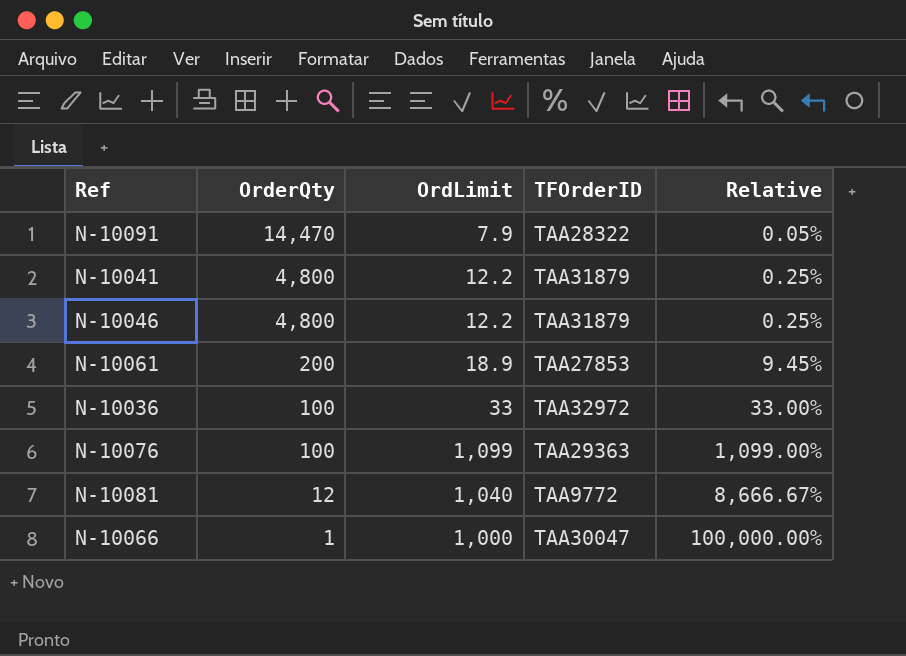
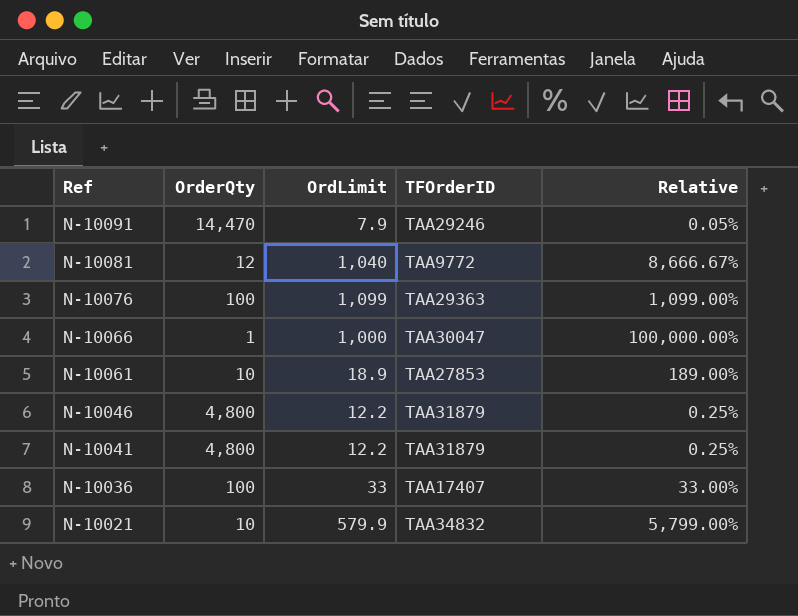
row order: OrderQty descending -> Ref descending
N-10091 | TFOrderID: TAA28322 -> TAA29246
N-10061 | OrderQty: 200 -> 10
N-10061 | Relative: 9.45% -> 189.00%
N-10036 | TFOrderID: TAA32972 -> TAA17407
row N-10021: none -> 10 | 579.9 | TAA34832 | 5,799.00%

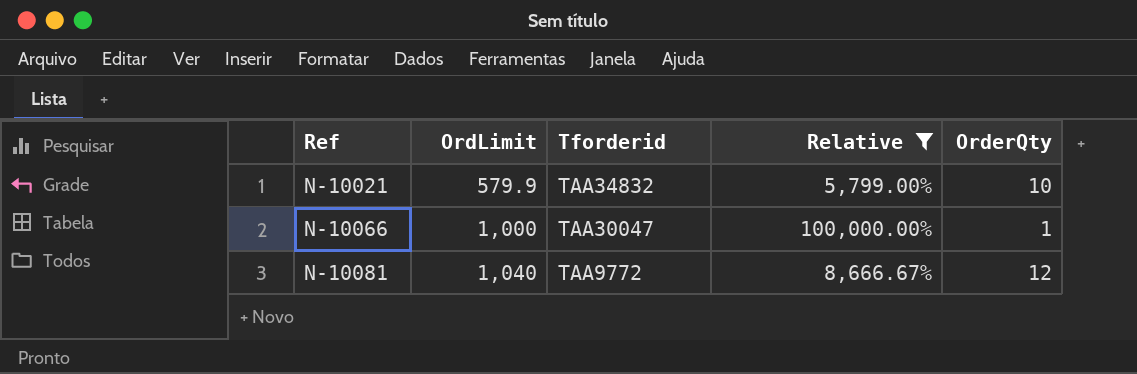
filter: none -> Relative >= 5,799.00%
row order: Ref descending -> Ref ascending
column name: TFOrderID -> Tforderid
column OrderQty | position: 2 -> 5

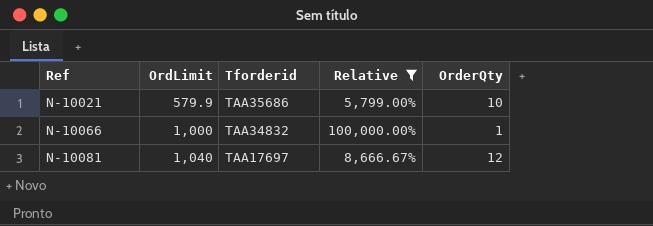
N-10021 | Tforderid: TAA34832 -> TAA35686
N-10066 | Tforderid: TAA30047 -> TAA34832
N-10081 | Tforderid: TAA9772 -> TAA17697

